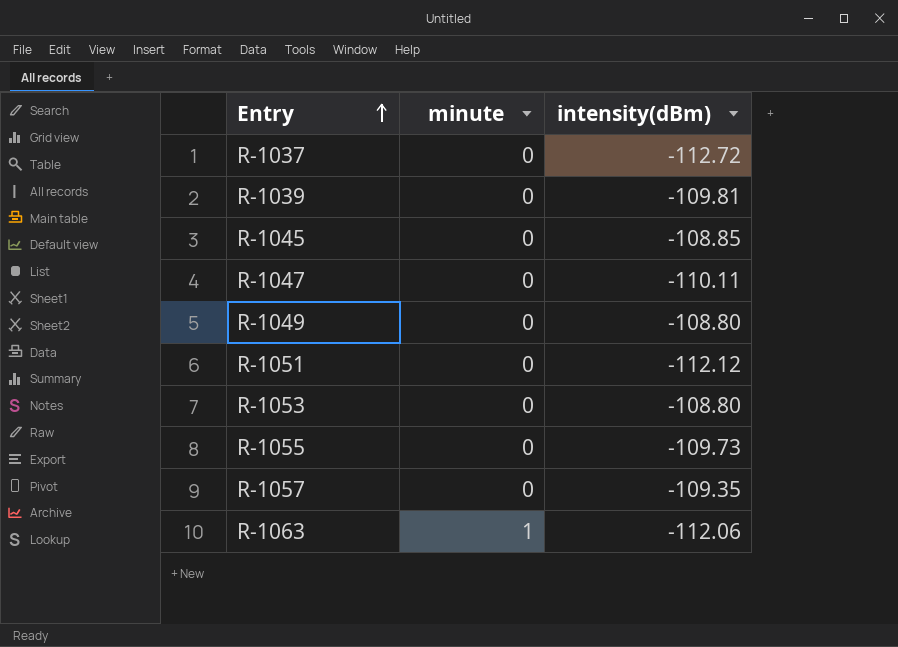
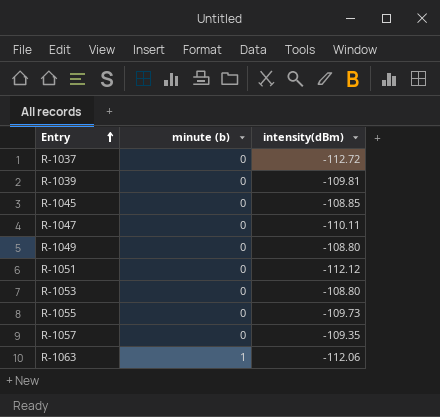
column name: minute -> minute (b)

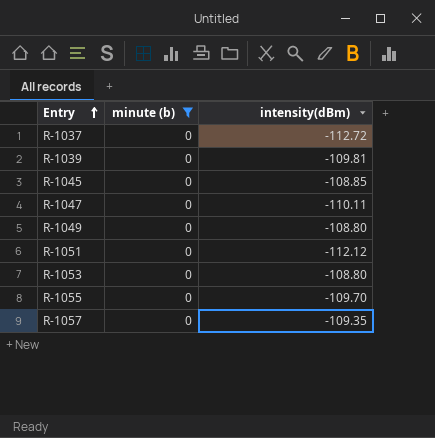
filter: none -> minute (b) = 0
R-1055 | intensity(dBm): -109.73 -> -109.70

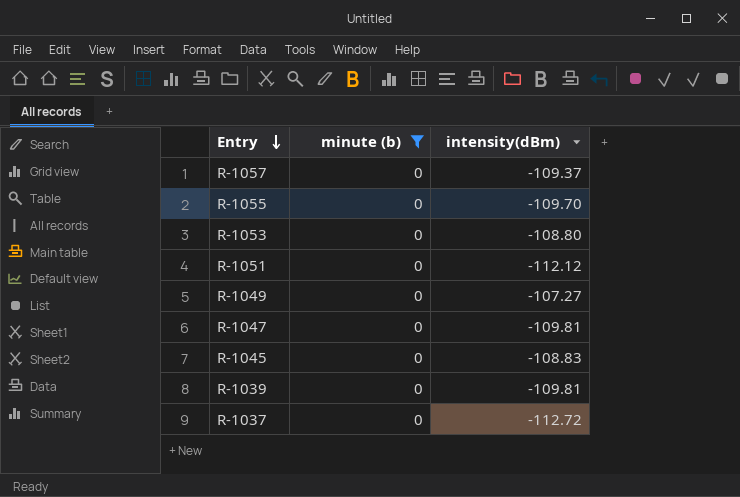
row order: Entry ascending -> Entry descending
R-1057 | intensity(dBm): -109.35 -> -109.37
R-1049 | intensity(dBm): -108.80 -> -107.27
R-1047 | intensity(dBm): -110.11 -> -109.81
R-1045 | intensity(dBm): -108.85 -> -108.83

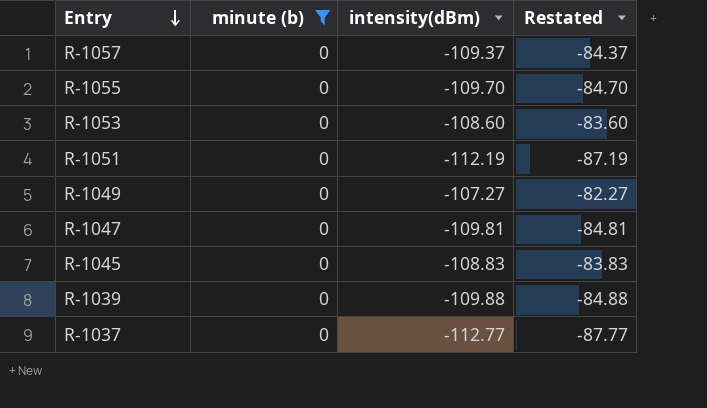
column Restated | formula: none -> [intensity(dBm)] + 25
R-1053 | intensity(dBm): -108.80 -> -108.60
R-1051 | intensity(dBm): -112.12 -> -112.19
R-1039 | intensity(dBm): -109.81 -> -109.88
R-1037 | intensity(dBm): -112.72 -> -112.77

